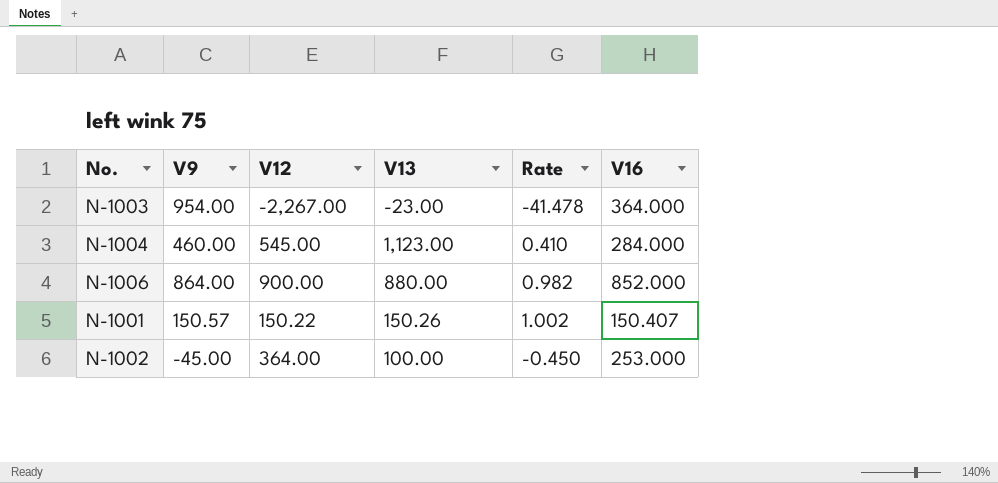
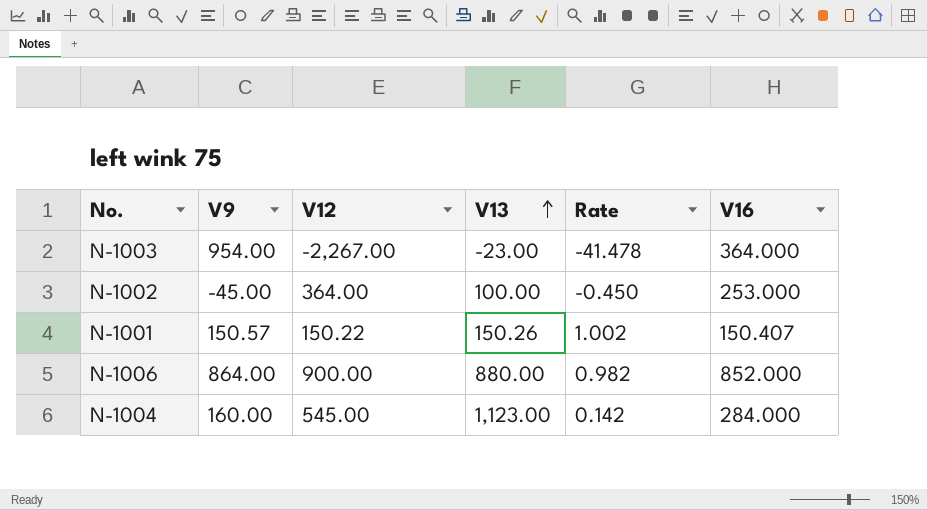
row order: none -> V13 ascending
N-1004 | V9: 460.00 -> 160.00
N-1004 | Rate: 0.410 -> 0.142

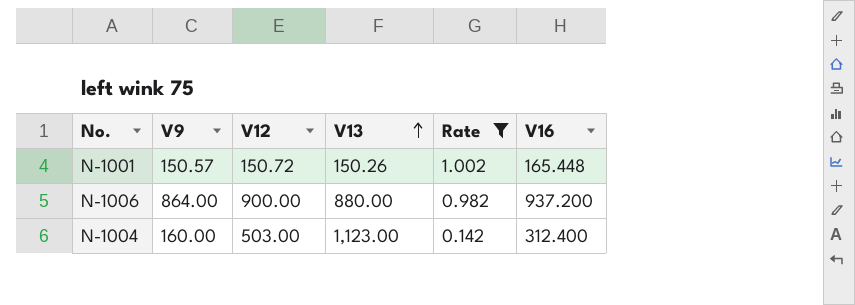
filter: none -> Rate >= 0.142
N-1001 | V12: 150.22 -> 150.72
N-1001 | V16: 150.407 -> 165.448
N-1006 | V16: 852.000 -> 937.200
N-1004 | V12: 545.00 -> 503.00
N-1004 | V16: 284.000 -> 312.400

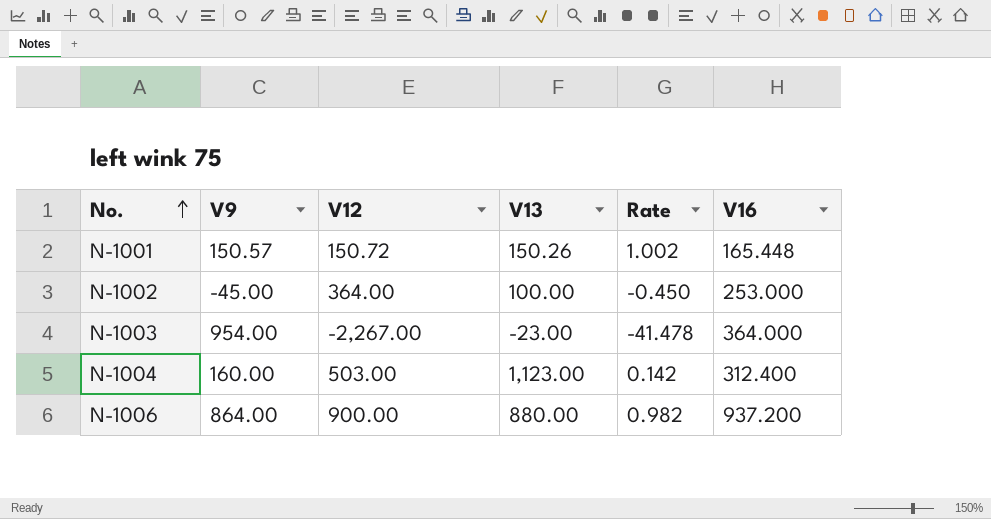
filter: Rate >= 0.142 -> none
row order: V13 ascending -> No. ascending

